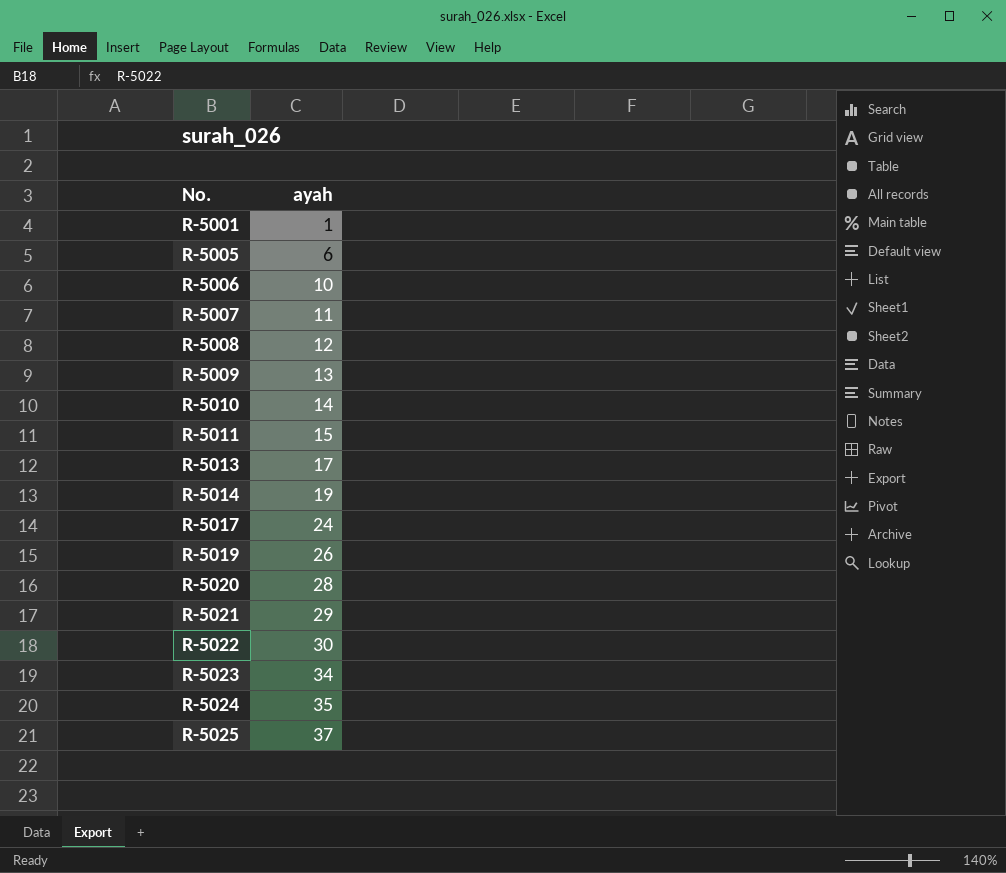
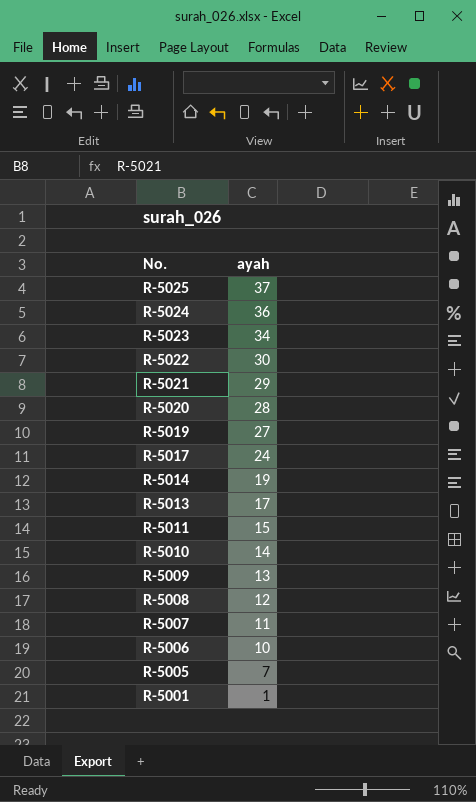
row order: No. ascending -> No. descending
R-5024 | ayah: 35 -> 36
R-5019 | ayah: 26 -> 27
R-5005 | ayah: 6 -> 7

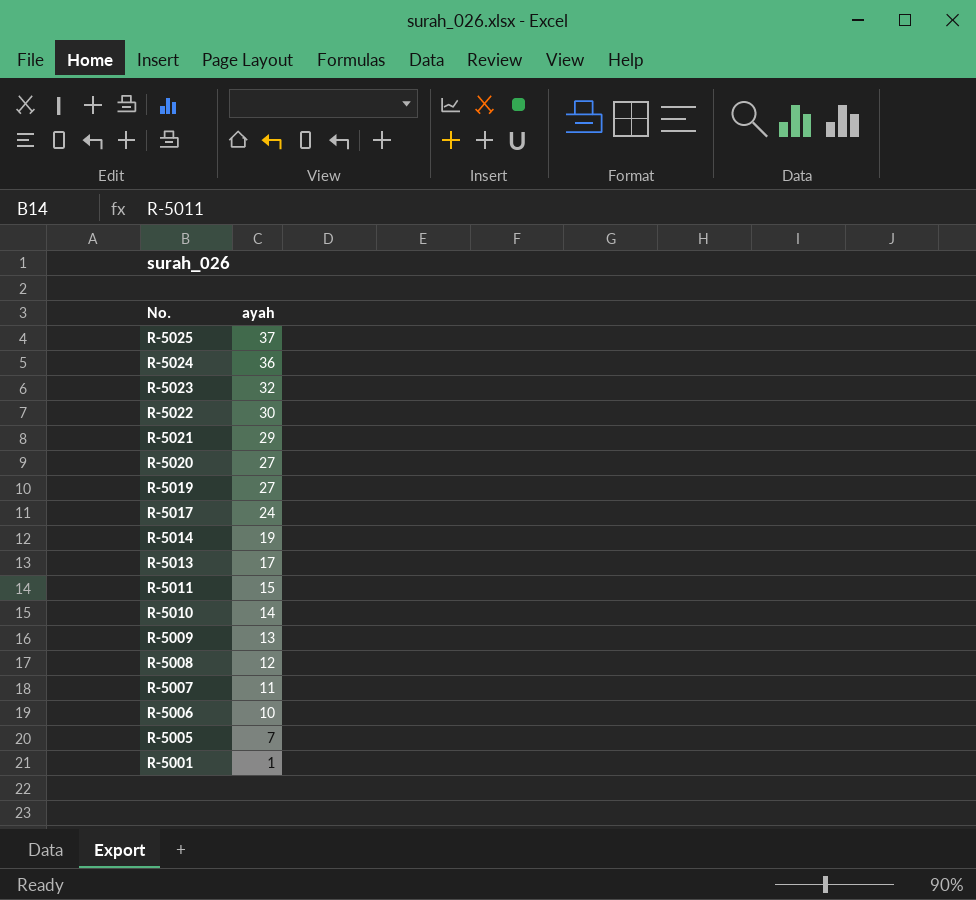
R-5023 | ayah: 34 -> 32
R-5020 | ayah: 28 -> 27

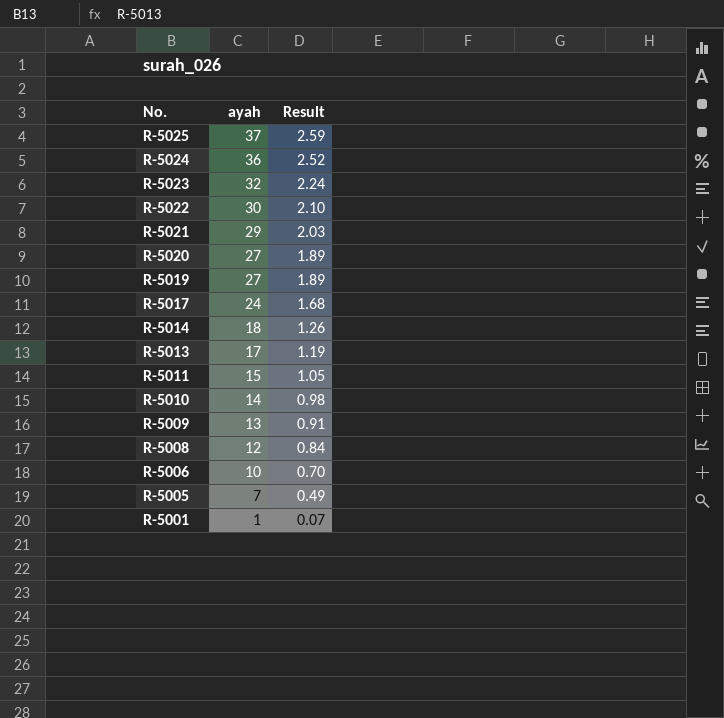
column Result | formula: none -> [ayah] * 0.07
row R-5007: 11 -> none
R-5014 | ayah: 19 -> 18

